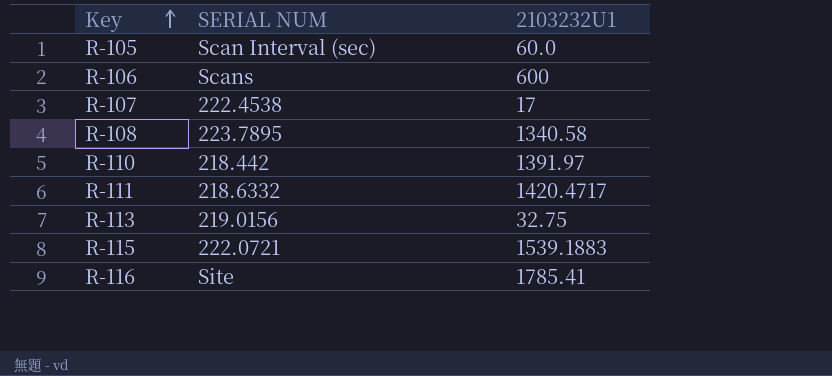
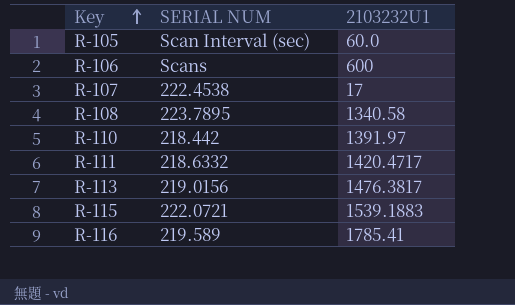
R-113 | 2103232U1: 32.75 -> 1476.3817
R-116 | SERIAL NUM: Site -> 219.589

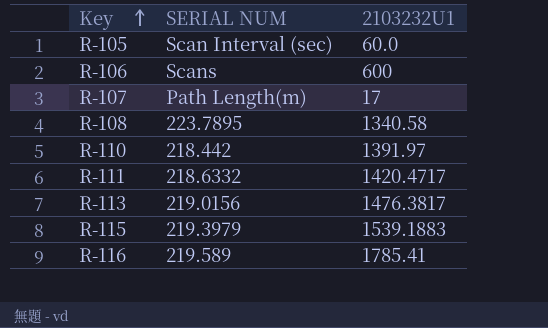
R-107 | SERIAL NUM: 222.4538 -> Path Length(m)
R-115 | SERIAL NUM: 222.0721 -> 219.3979

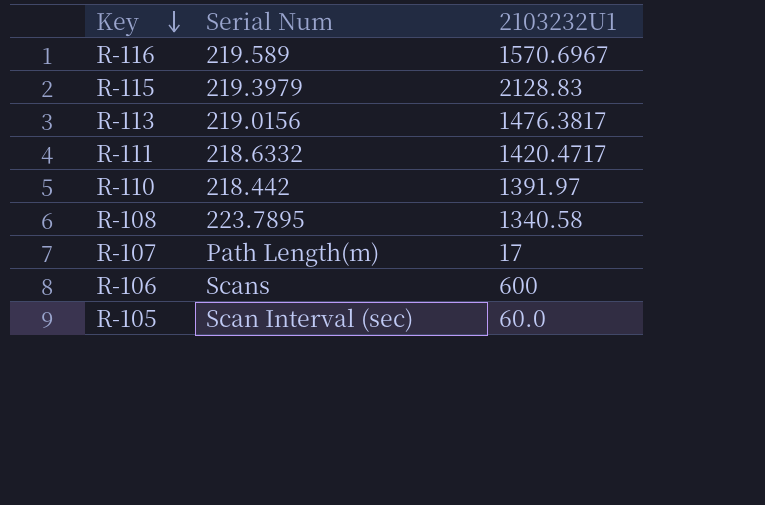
row order: Key ascending -> Key descending
column name: SERIAL NUM -> Serial Num
R-116 | 2103232U1: 1785.41 -> 1570.6967
R-115 | 2103232U1: 1539.1883 -> 2128.83

